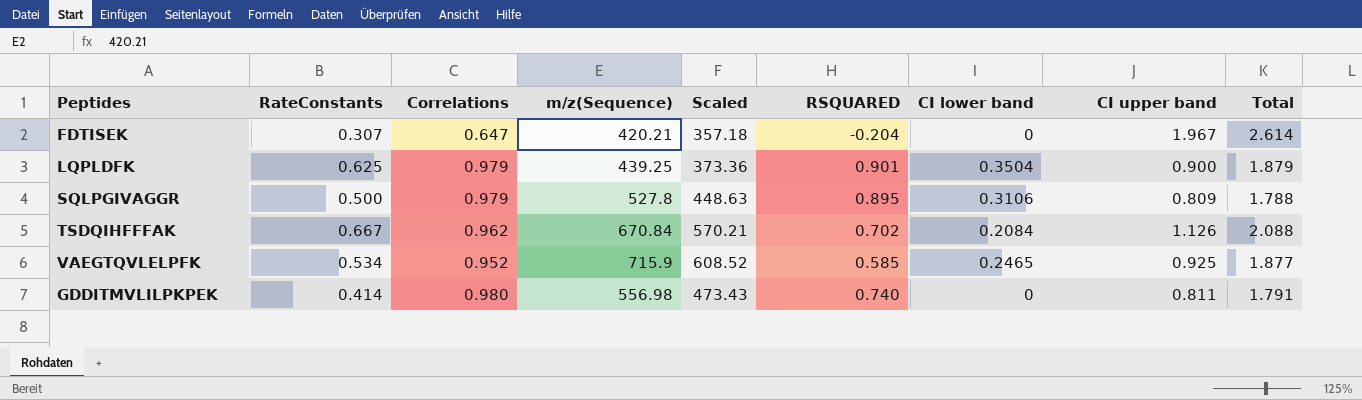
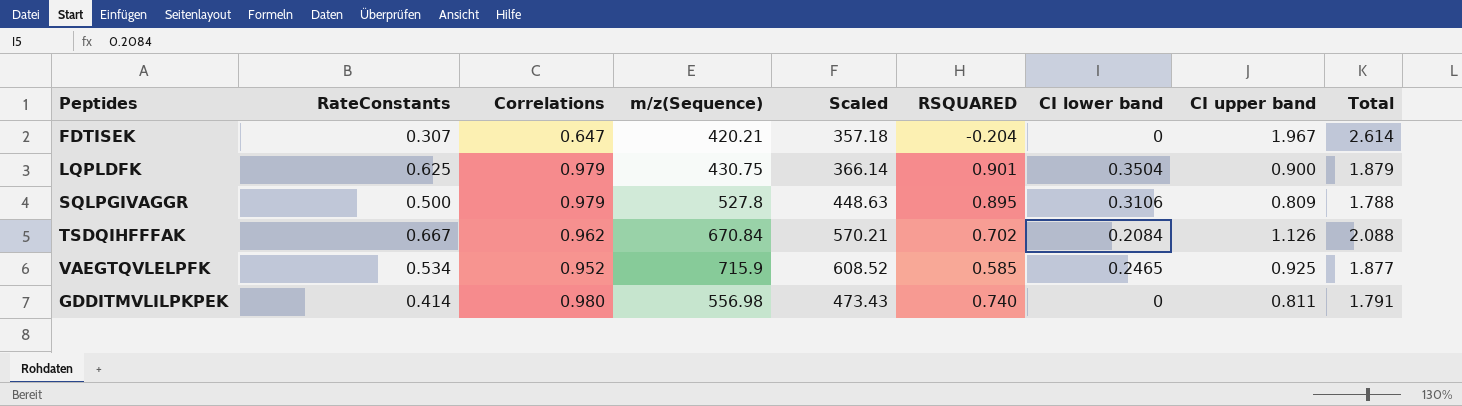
LQPLDFK | m/z(Sequence): 439.25 -> 430.75
LQPLDFK | Scaled: 373.36 -> 366.14

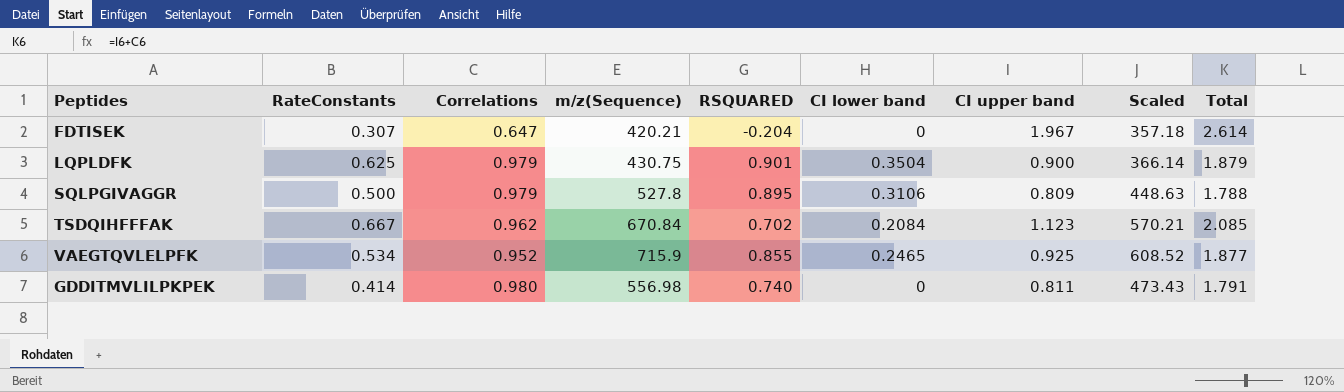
column Scaled | position: 5 -> 8
TSDQIHFFFAK | CI upper band: 1.126 -> 1.123
TSDQIHFFFAK | Total: 2.088 -> 2.085
VAEGTQVLELPFK | RSQUARED: 0.585 -> 0.855

